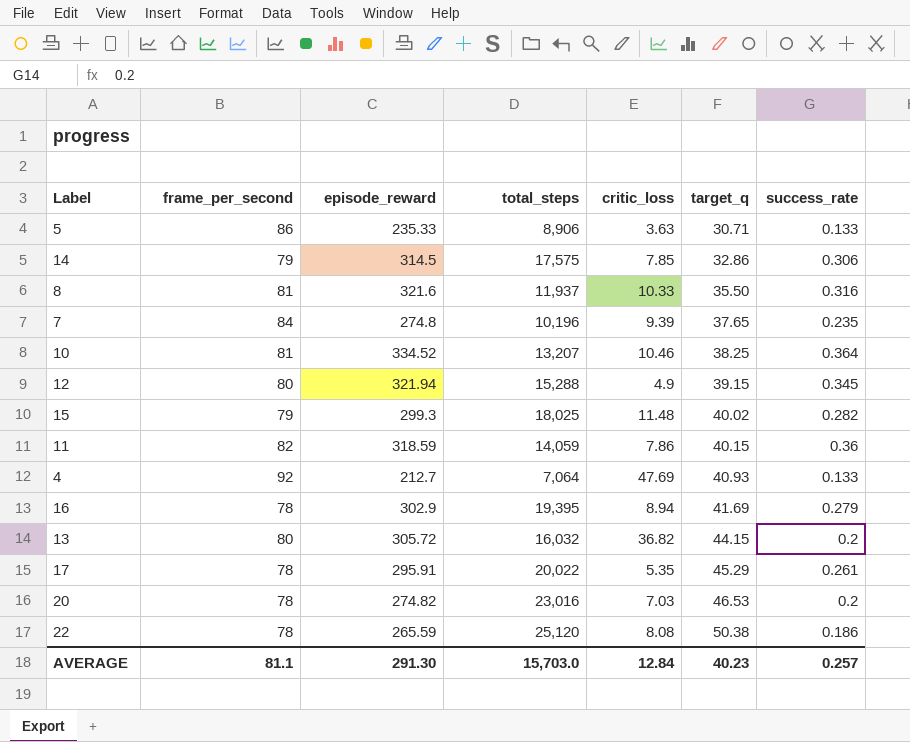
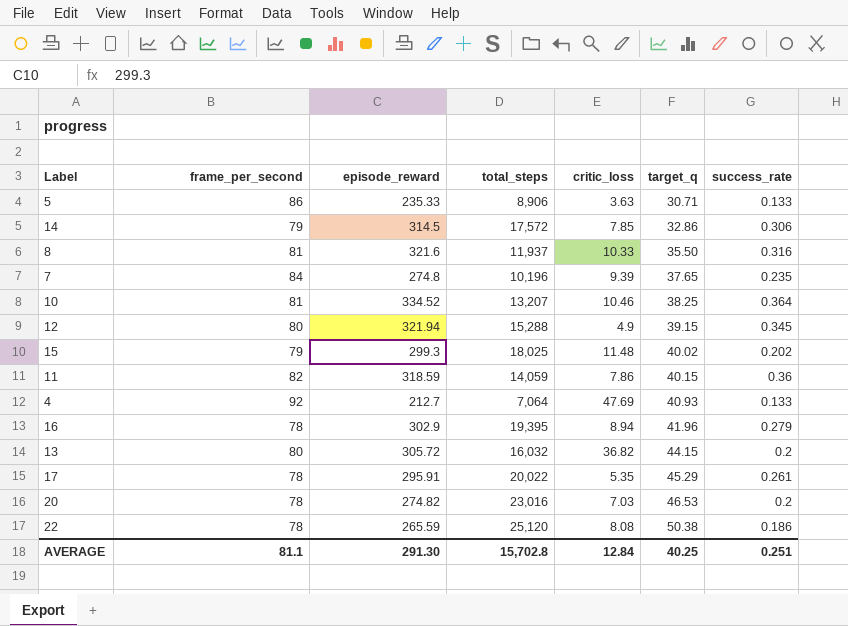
14 | total_steps: 17,575 -> 17,572
15 | success_rate: 0.282 -> 0.202
16 | target_q: 41.69 -> 41.96
AVERAGE | total_steps: 15,703.0 -> 15,702.8
AVERAGE | target_q: 40.23 -> 40.25
AVERAGE | success_rate: 0.257 -> 0.251

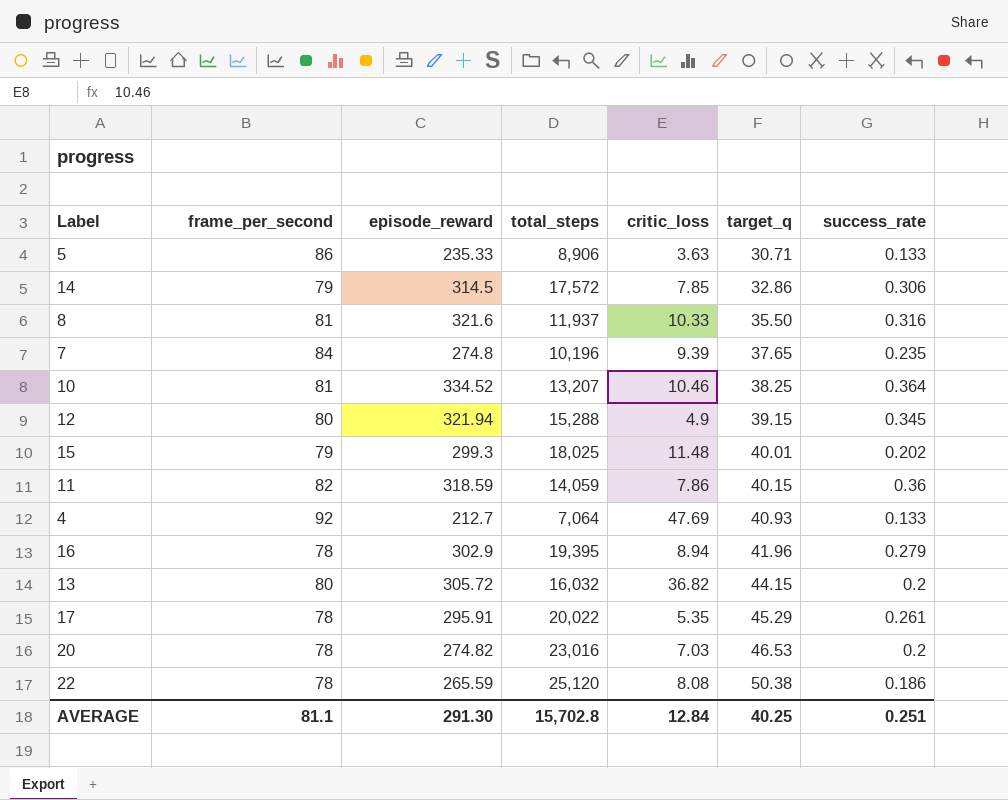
15 | target_q: 40.02 -> 40.01

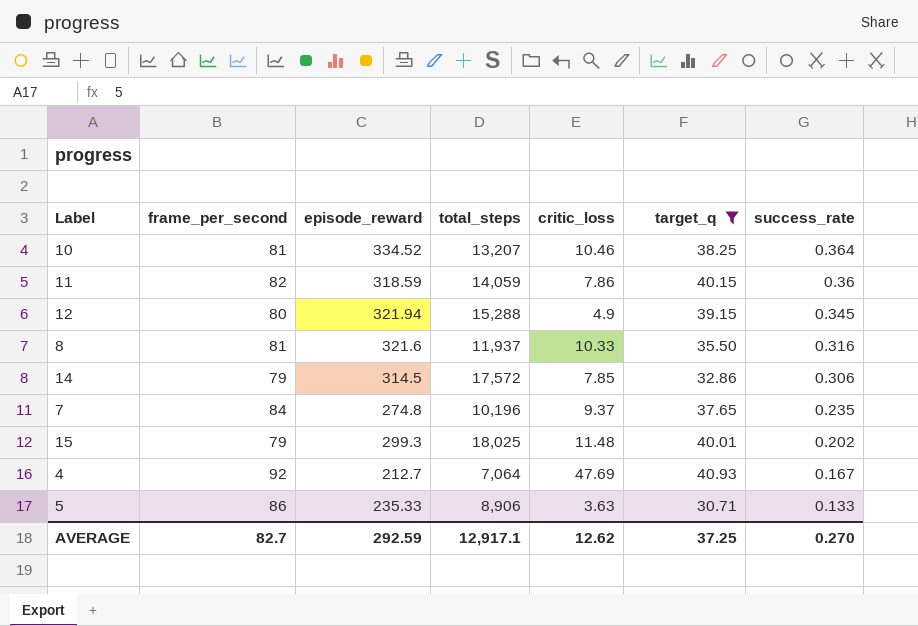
filter: none -> target_q <= 40.93
row order: target_q ascending -> success_rate descending
7 | critic_loss: 9.39 -> 9.37
4 | success_rate: 0.133 -> 0.167
AVERAGE | frame_per_second: 81.1 -> 82.7
AVERAGE | episode_reward: 291.30 -> 292.59
AVERAGE | total_steps: 15,702.8 -> 12,917.1
AVERAGE | critic_loss: 12.84 -> 12.62
AVERAGE | target_q: 40.25 -> 37.25
AVERAGE | success_rate: 0.251 -> 0.270

